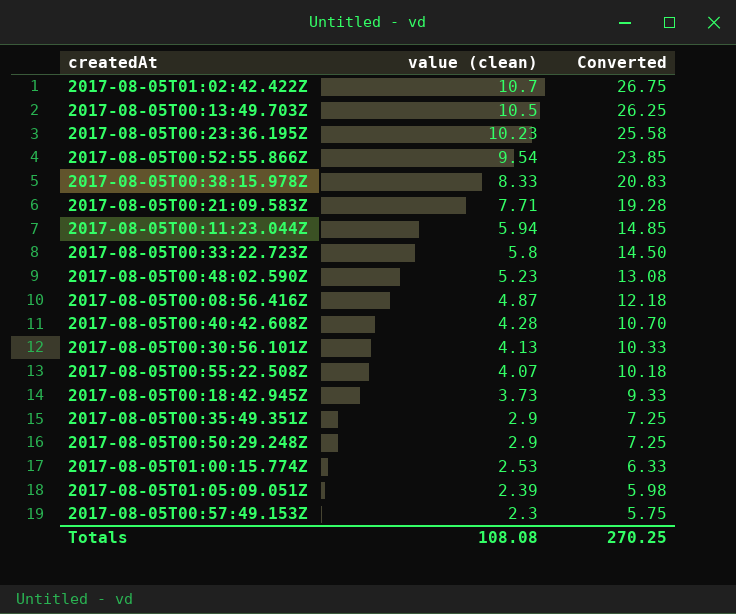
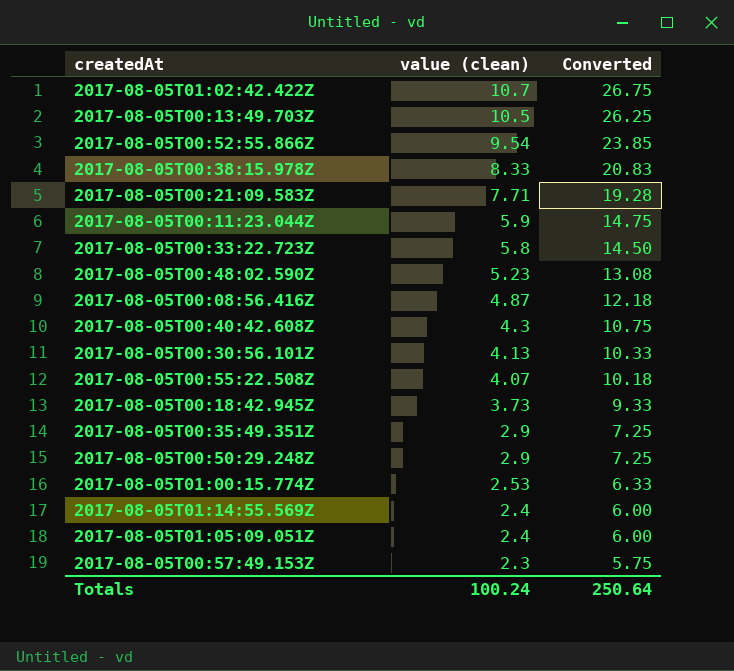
row 2017-08-05T00:23:36.195Z: 10.23 | 25.58 -> none
2017-08-05T00:11:23.044Z | value (clean): 5.94 -> 5.9
2017-08-05T00:11:23.044Z | Converted: 14.85 -> 14.75
2017-08-05T00:40:42.608Z | value (clean): 4.28 -> 4.3
2017-08-05T00:40:42.608Z | Converted: 10.70 -> 10.75
row 2017-08-05T01:14:55.569Z: none -> 2.4 | 6.00
2017-08-05T01:05:09.051Z | value (clean): 2.39 -> 2.4
2017-08-05T01:05:09.051Z | Converted: 5.98 -> 6.00
Totals | value (clean): 108.08 -> 100.24
Totals | Converted: 270.25 -> 250.64

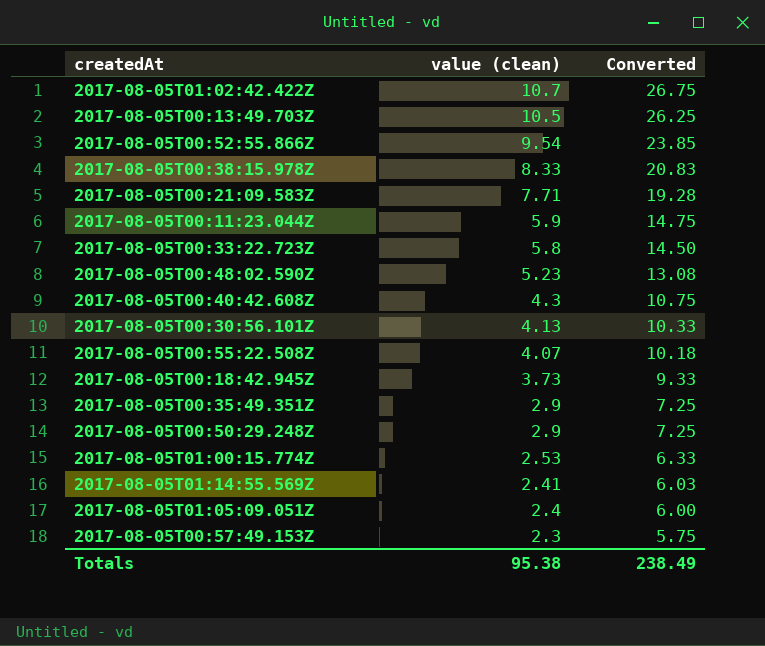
row 2017-08-05T00:08:56.416Z: 4.87 | 12.18 -> none
2017-08-05T01:14:55.569Z | value (clean): 2.4 -> 2.41
2017-08-05T01:14:55.569Z | Converted: 6.00 -> 6.03
Totals | value (clean): 100.24 -> 95.38
Totals | Converted: 250.64 -> 238.49

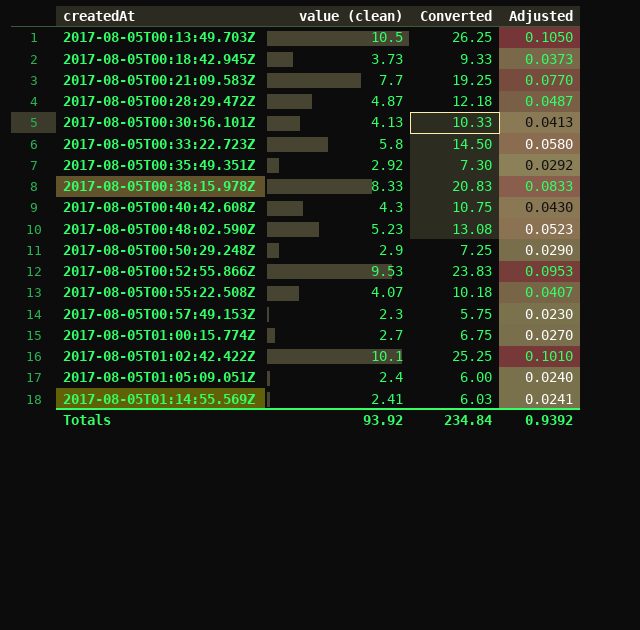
row order: value (clean) descending -> createdAt ascending
column Adjusted | formula: none -> [value (clean)] * 0.01
row 2017-08-05T00:11:23.044Z: 5.9 | 14.75 -> none
2017-08-05T00:21:09.583Z | value (clean): 7.71 -> 7.7
2017-08-05T00:21:09.583Z | Converted: 19.28 -> 19.25
row 2017-08-05T00:28:29.472Z: none -> 4.87 | 12.18 | 0.0487
2017-08-05T00:35:49.351Z | value (clean): 2.9 -> 2.92
2017-08-05T00:35:49.351Z | Converted: 7.25 -> 7.30
2017-08-05T00:52:55.866Z | value (clean): 9.54 -> 9.53
2017-08-05T00:52:55.866Z | Converted: 23.85 -> 23.83
2017-08-05T01:00:15.774Z | value (clean): 2.53 -> 2.7
2017-08-05T01:00:15.774Z | Converted: 6.33 -> 6.75
2017-08-05T01:02:42.422Z | value (clean): 10.7 -> 10.1
2017-08-05T01:02:42.422Z | Converted: 26.75 -> 25.25
Totals | value (clean): 95.38 -> 93.92
Totals | Converted: 238.49 -> 234.84

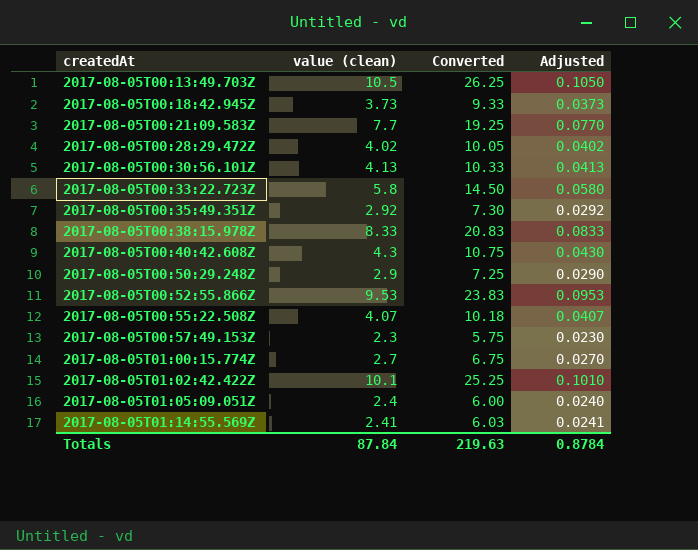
row 2017-08-05T00:48:02.590Z: 5.23 | 13.08 | 0.0523 -> none
2017-08-05T00:28:29.472Z | value (clean): 4.87 -> 4.02
2017-08-05T00:28:29.472Z | Converted: 12.18 -> 10.05
2017-08-05T00:28:29.472Z | Adjusted: 0.0487 -> 0.0402
Totals | value (clean): 93.92 -> 87.84
Totals | Converted: 234.84 -> 219.63
Totals | Adjusted: 0.9392 -> 0.8784

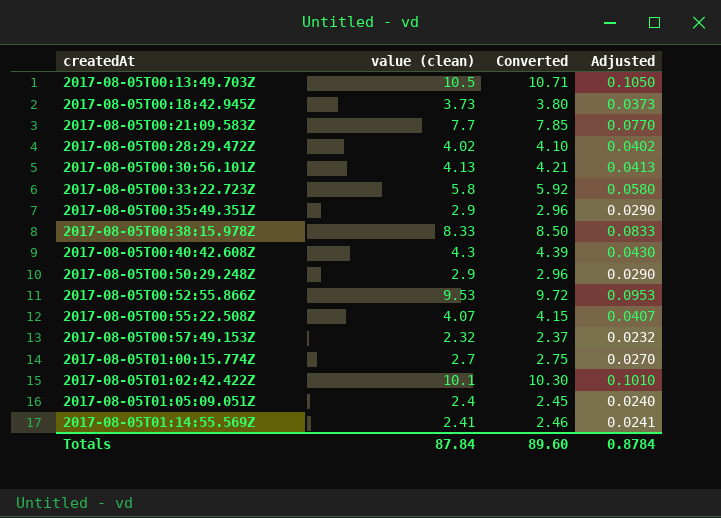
column Converted | formula: [value (clean)] * 2.5 -> [value (clean)] * 1.02
2017-08-05T00:35:49.351Z | value (clean): 2.92 -> 2.9
2017-08-05T00:35:49.351Z | Adjusted: 0.0292 -> 0.0290
2017-08-05T00:57:49.153Z | value (clean): 2.3 -> 2.32
2017-08-05T00:57:49.153Z | Adjusted: 0.0230 -> 0.0232
Totals | Converted: 219.63 -> 89.60

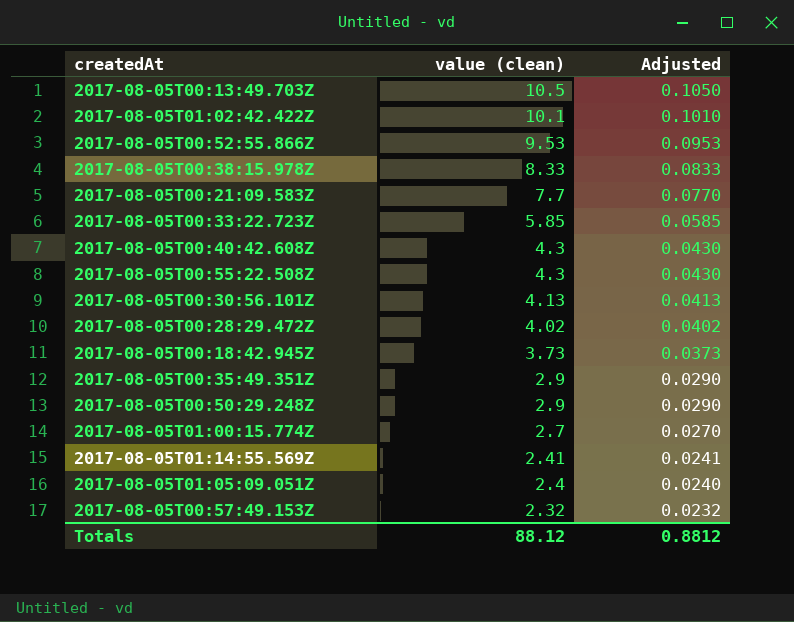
row order: createdAt ascending -> value (clean) descending
column Converted | formula: [value (clean)] * 1.02 -> none
2017-08-05T00:33:22.723Z | value (clean): 5.8 -> 5.85
2017-08-05T00:33:22.723Z | Adjusted: 0.0580 -> 0.0585
2017-08-05T00:55:22.508Z | value (clean): 4.07 -> 4.3
2017-08-05T00:55:22.508Z | Adjusted: 0.0407 -> 0.0430
Totals | value (clean): 87.84 -> 88.12
Totals | Adjusted: 0.8784 -> 0.8812

